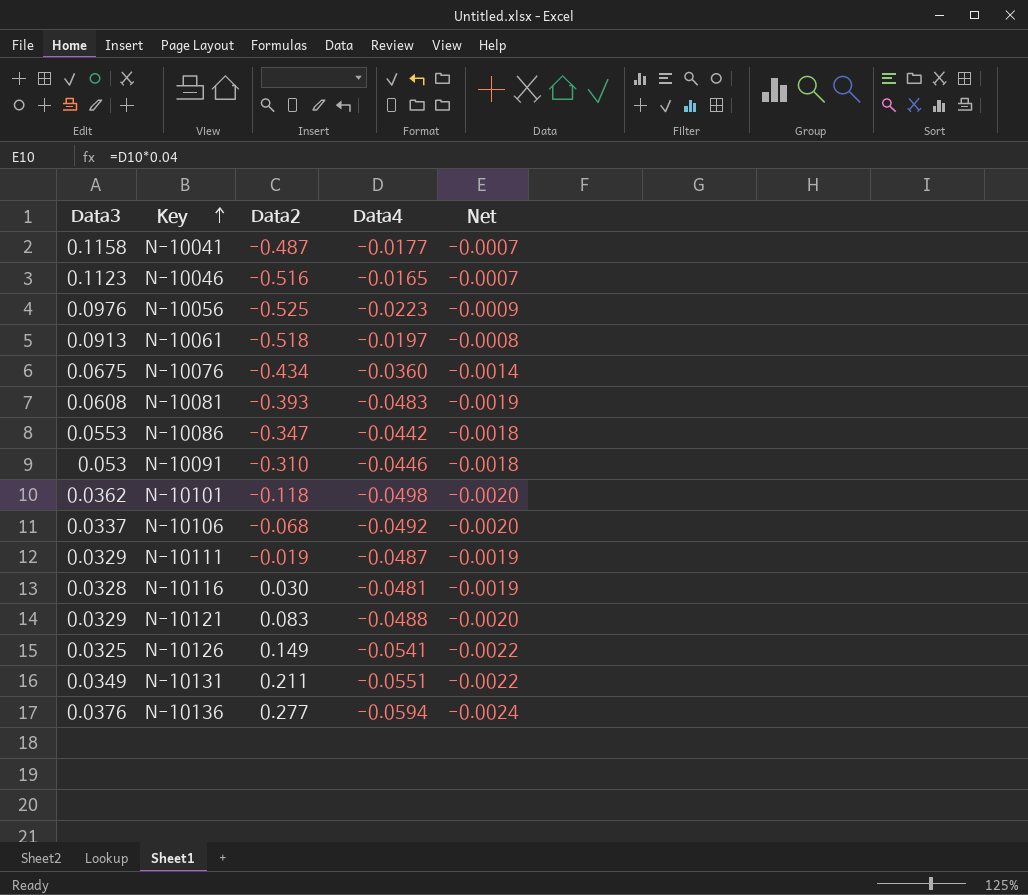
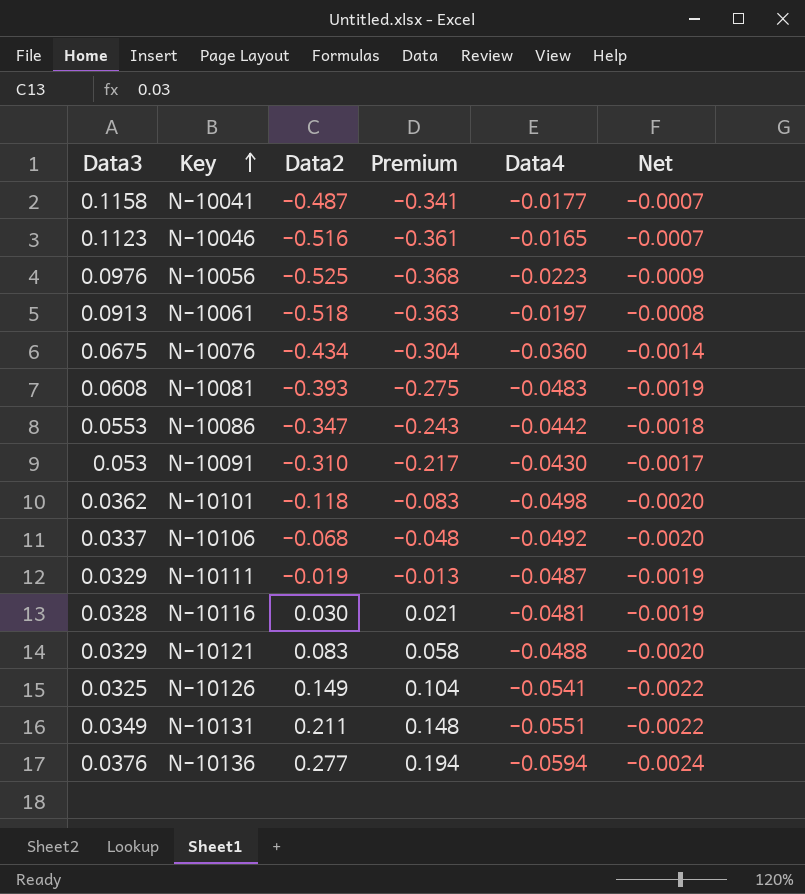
column Premium | formula: none -> [Data2] * 0.7
N-10091 | Data4: -0.0446 -> -0.0430
N-10091 | Net: -0.0018 -> -0.0017

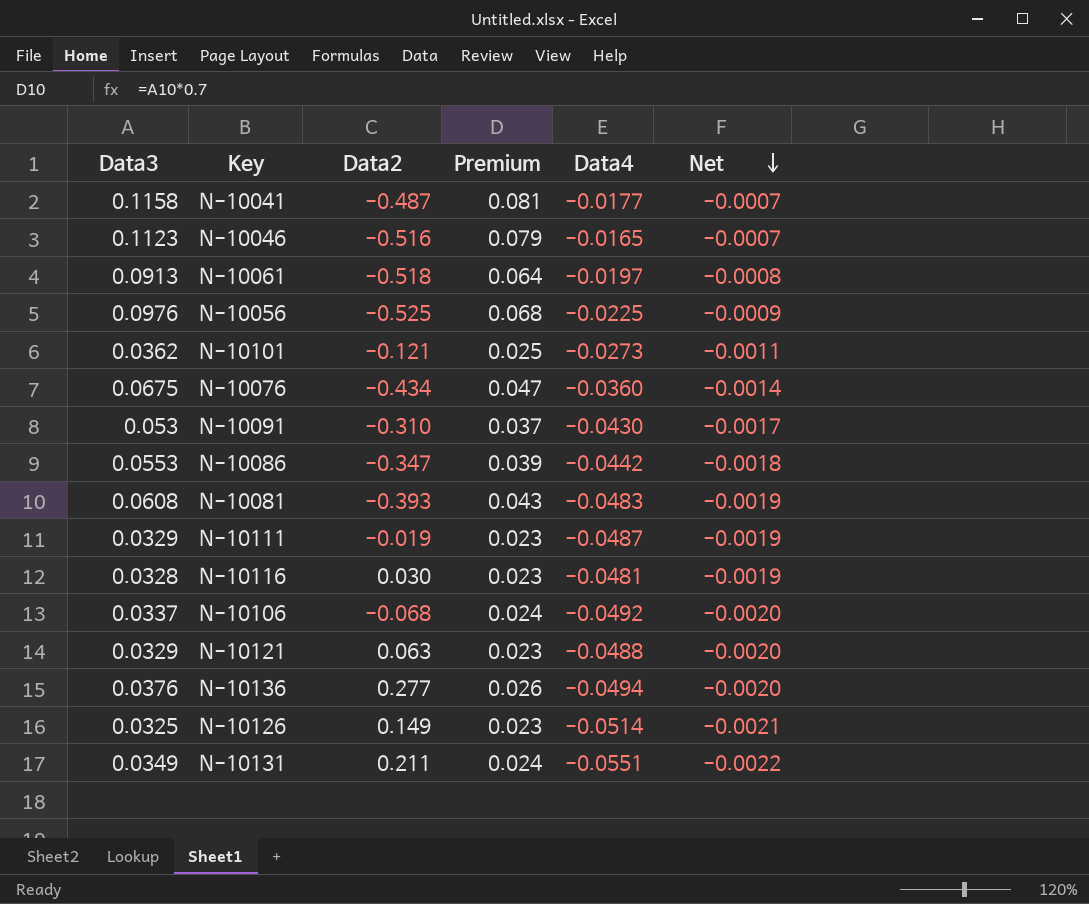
row order: Key ascending -> Net descending
column Premium | formula: [Data2] * 0.7 -> [Data3] * 0.7
N-10056 | Data4: -0.0223 -> -0.0225
N-10101 | Data2: -0.118 -> -0.121
N-10101 | Data4: -0.0498 -> -0.0273
N-10101 | Net: -0.0020 -> -0.0011
N-10121 | Data2: 0.083 -> 0.063
N-10136 | Data4: -0.0594 -> -0.0494
N-10136 | Net: -0.0024 -> -0.0020
N-10126 | Data4: -0.0541 -> -0.0514
N-10126 | Net: -0.0022 -> -0.0021

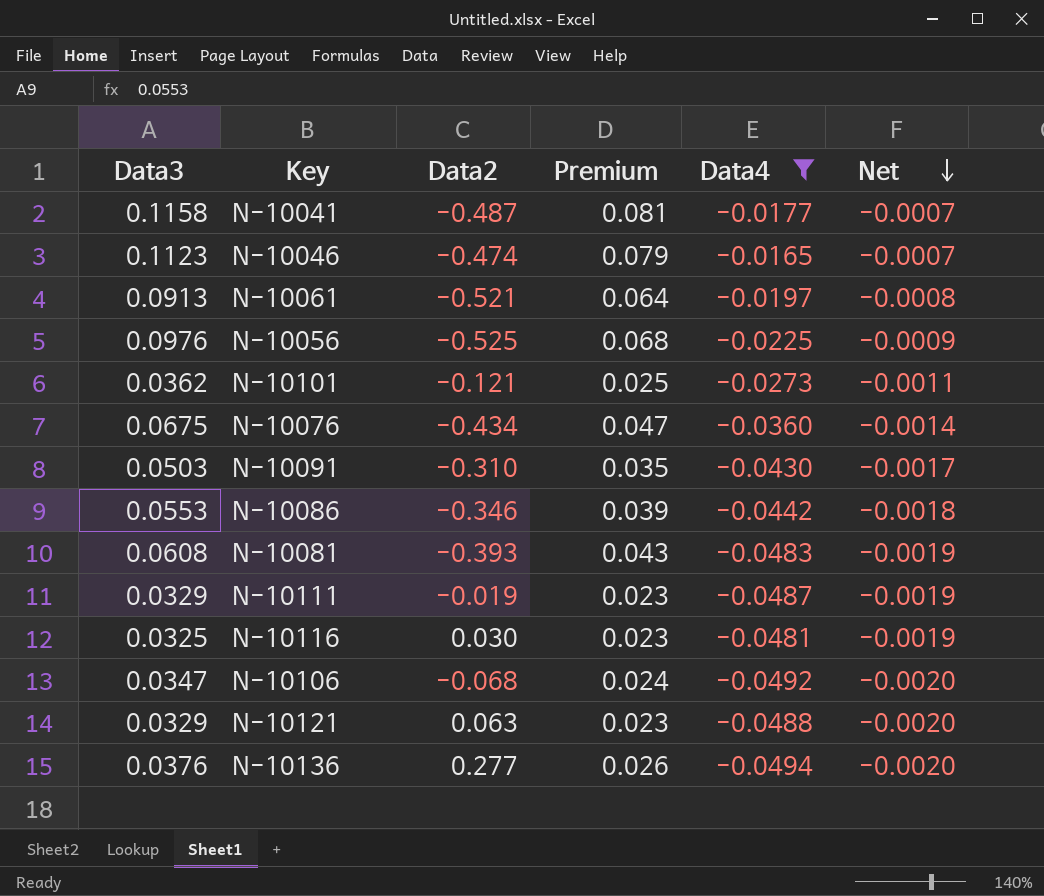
filter: none -> Data4 >= -0.0494
N-10046 | Data2: -0.516 -> -0.474
N-10061 | Data2: -0.518 -> -0.521
N-10091 | Data3: 0.053 -> 0.0503
N-10091 | Premium: 0.037 -> 0.035
N-10086 | Data2: -0.347 -> -0.346
N-10116 | Data3: 0.0328 -> 0.0325
N-10106 | Data3: 0.0337 -> 0.0347

